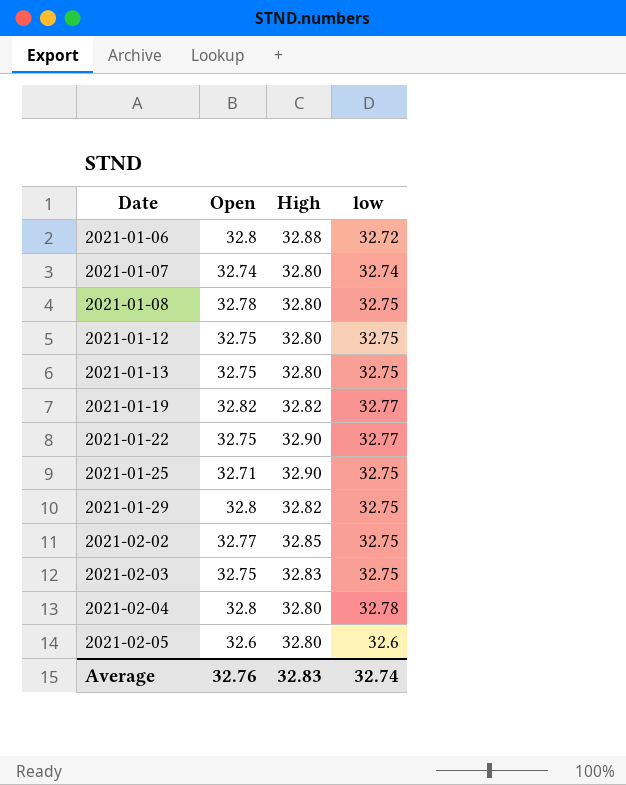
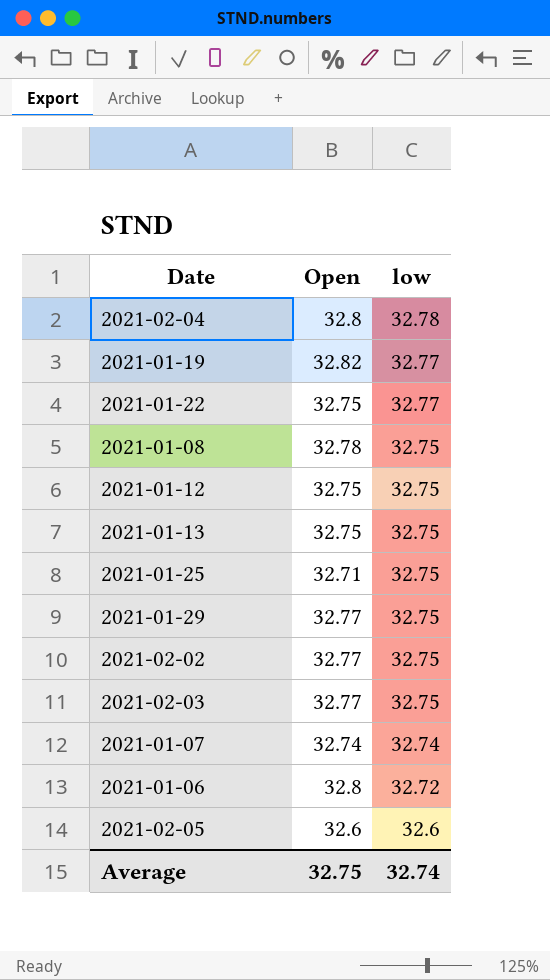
row order: Date ascending -> low descending
column High | position: 3 -> none
2021-01-29 | Open: 32.8 -> 32.77
2021-02-03 | Open: 32.75 -> 32.77
Average | Open: 32.76 -> 32.75

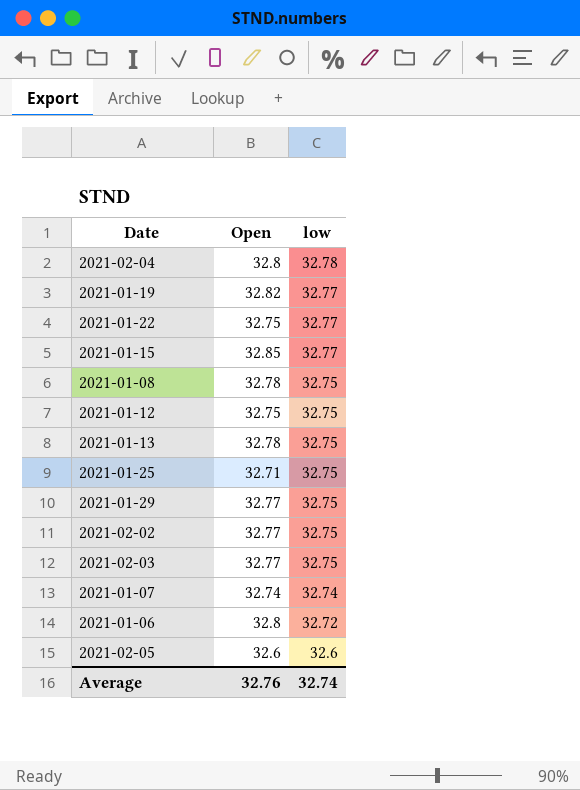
row 2021-01-15: none -> 32.85 | 32.77
2021-01-13 | Open: 32.75 -> 32.78
Average | Open: 32.75 -> 32.76

